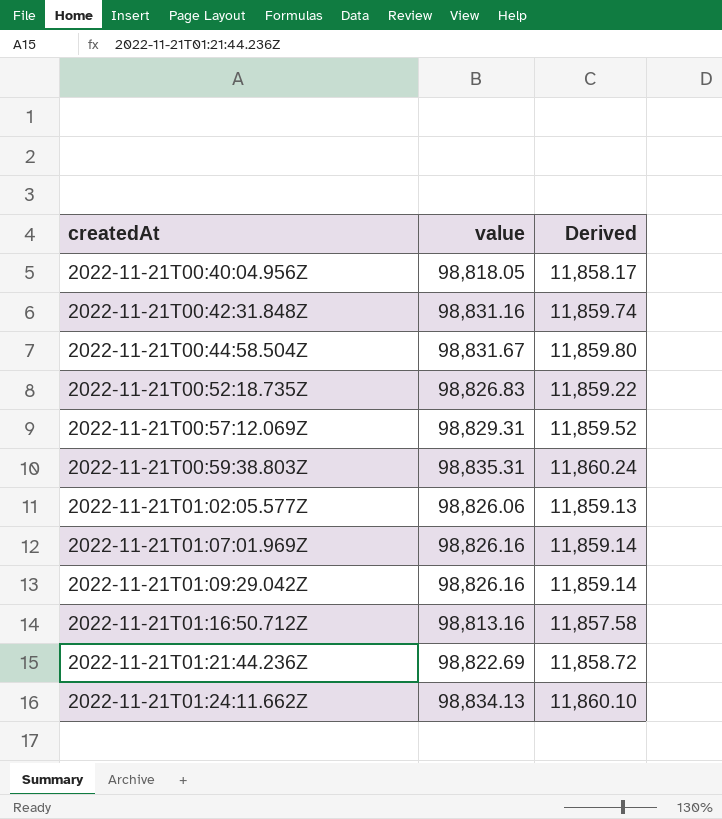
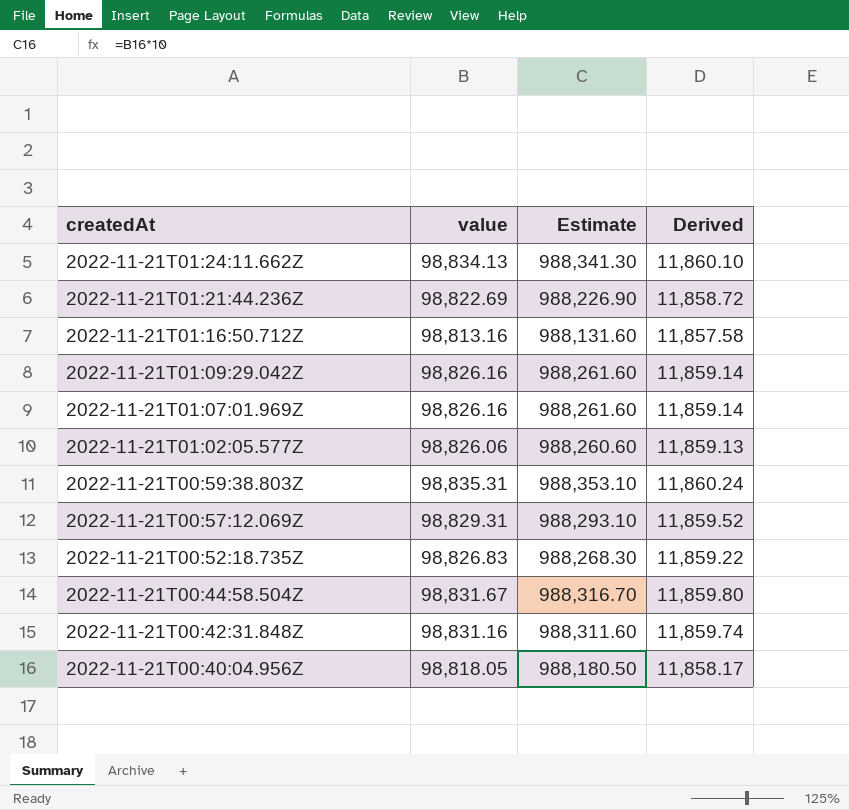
row order: createdAt ascending -> createdAt descending
column Estimate | formula: none -> [value] * 10

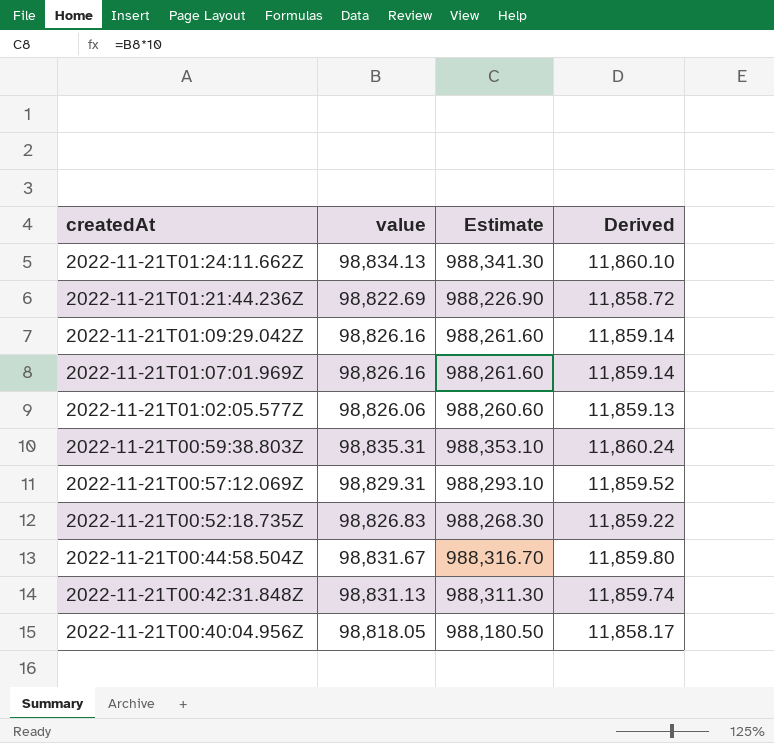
row 2022-11-21T01:16:50.712Z: 98,813.16 | 988,131.60 | 11,857.58 -> none
2022-11-21T00:42:31.848Z | value: 98,831.16 -> 98,831.13
2022-11-21T00:42:31.848Z | Estimate: 988,311.60 -> 988,311.30

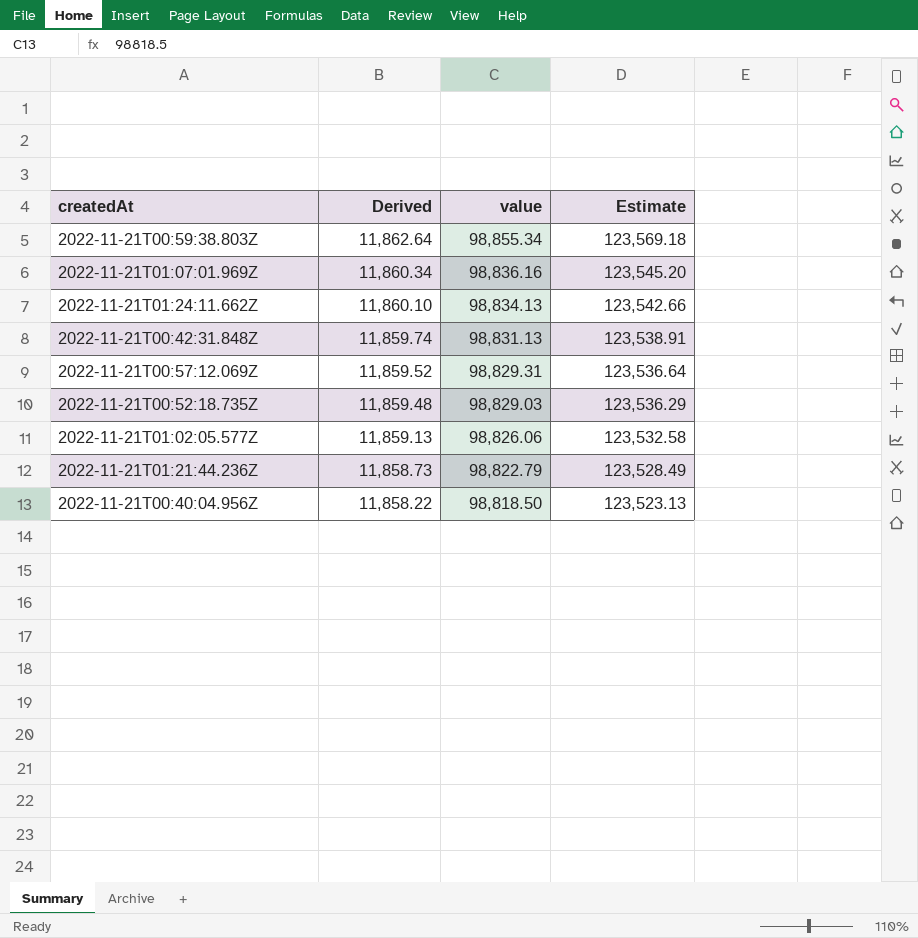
row order: createdAt descending -> Derived descending
column Derived | position: 4 -> 2
column Estimate | formula: [value] * 10 -> [value] * 1.25
row 2022-11-21T01:09:29.042Z: 98,826.16 | 988,261.60 | 11,859.14 -> none
row 2022-11-21T00:44:58.504Z: 98,831.67 | 988,316.70 | 11,859.80 -> none
2022-11-21T00:59:38.803Z | Derived: 11,860.24 -> 11,862.64
2022-11-21T00:59:38.803Z | value: 98,835.31 -> 98,855.34
2022-11-21T01:07:01.969Z | Derived: 11,859.14 -> 11,860.34
2022-11-21T01:07:01.969Z | value: 98,826.16 -> 98,836.16
2022-11-21T00:52:18.735Z | Derived: 11,859.22 -> 11,859.48
2022-11-21T00:52:18.735Z | value: 98,826.83 -> 98,829.03
2022-11-21T01:21:44.236Z | Derived: 11,858.72 -> 11,858.73
2022-11-21T01:21:44.236Z | value: 98,822.69 -> 98,822.79
2022-11-21T00:40:04.956Z | Derived: 11,858.17 -> 11,858.22
2022-11-21T00:40:04.956Z | value: 98,818.05 -> 98,818.50

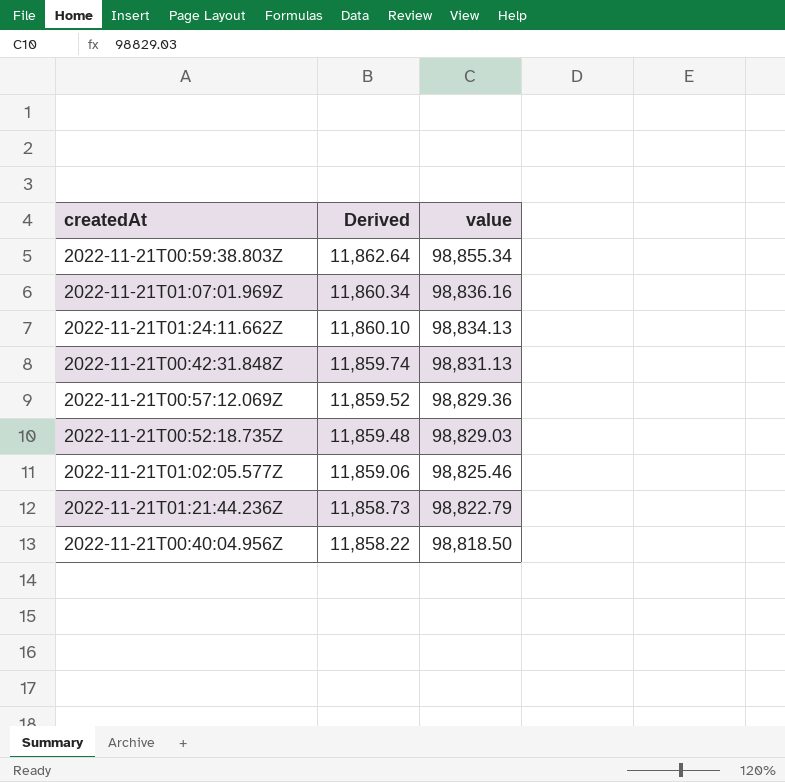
column Estimate | formula: [value] * 1.25 -> none
2022-11-21T00:57:12.069Z | value: 98,829.31 -> 98,829.36
2022-11-21T01:02:05.577Z | Derived: 11,859.13 -> 11,859.06
2022-11-21T01:02:05.577Z | value: 98,826.06 -> 98,825.46

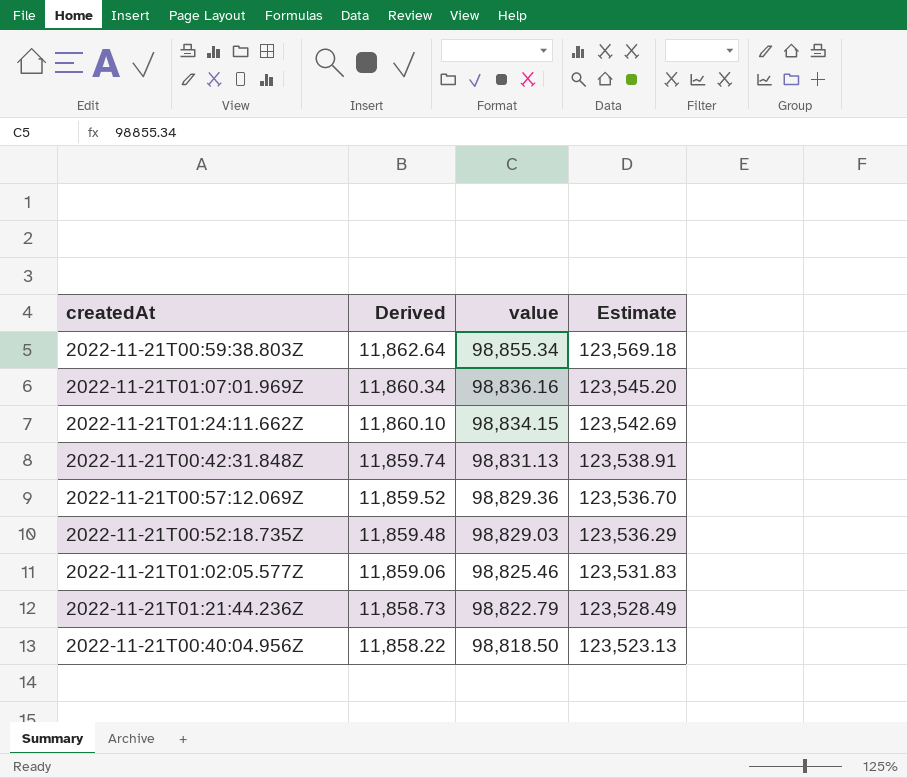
column Estimate | formula: none -> [value] * 1.25
2022-11-21T01:24:11.662Z | value: 98,834.13 -> 98,834.15

